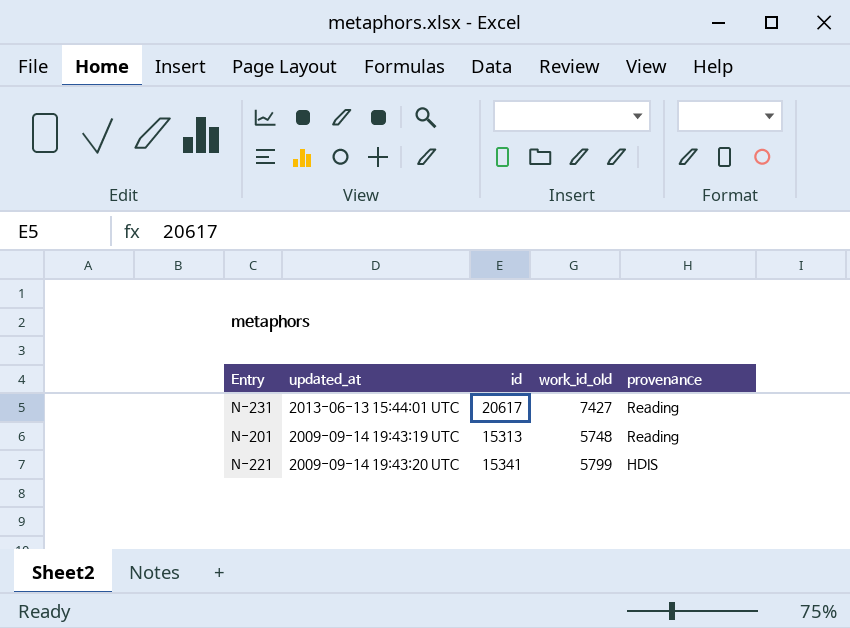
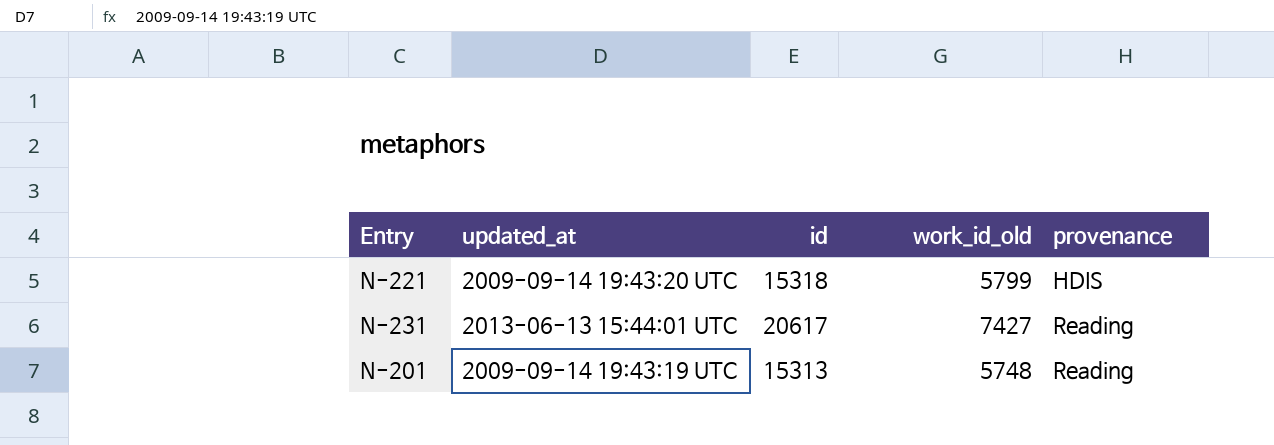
row order: provenance descending -> provenance ascending
N-221 | id: 15341 -> 15318

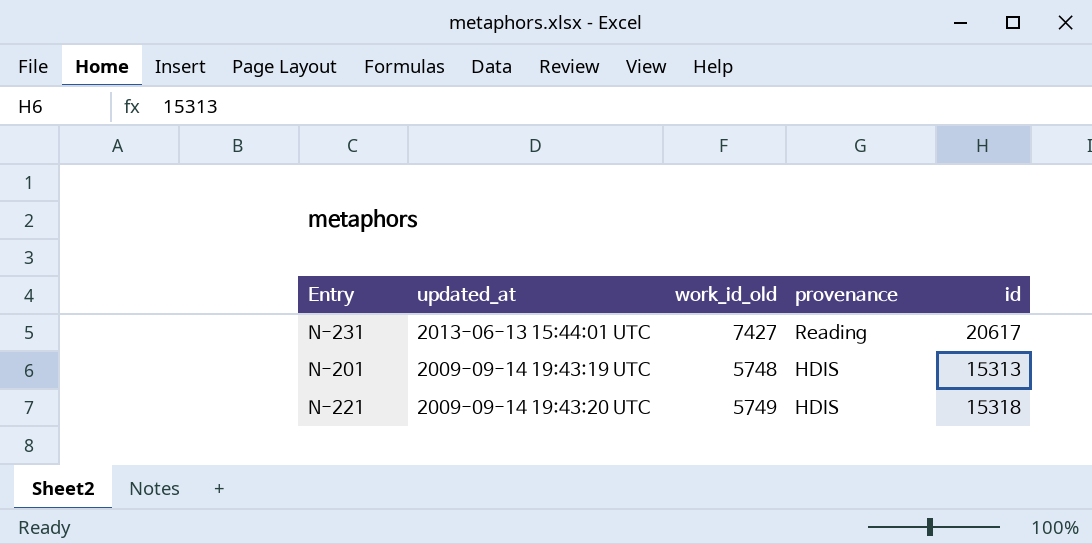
row order: provenance ascending -> provenance descending
column id | position: 3 -> 5
N-201 | provenance: Reading -> HDIS
N-221 | work_id_old: 5799 -> 5749

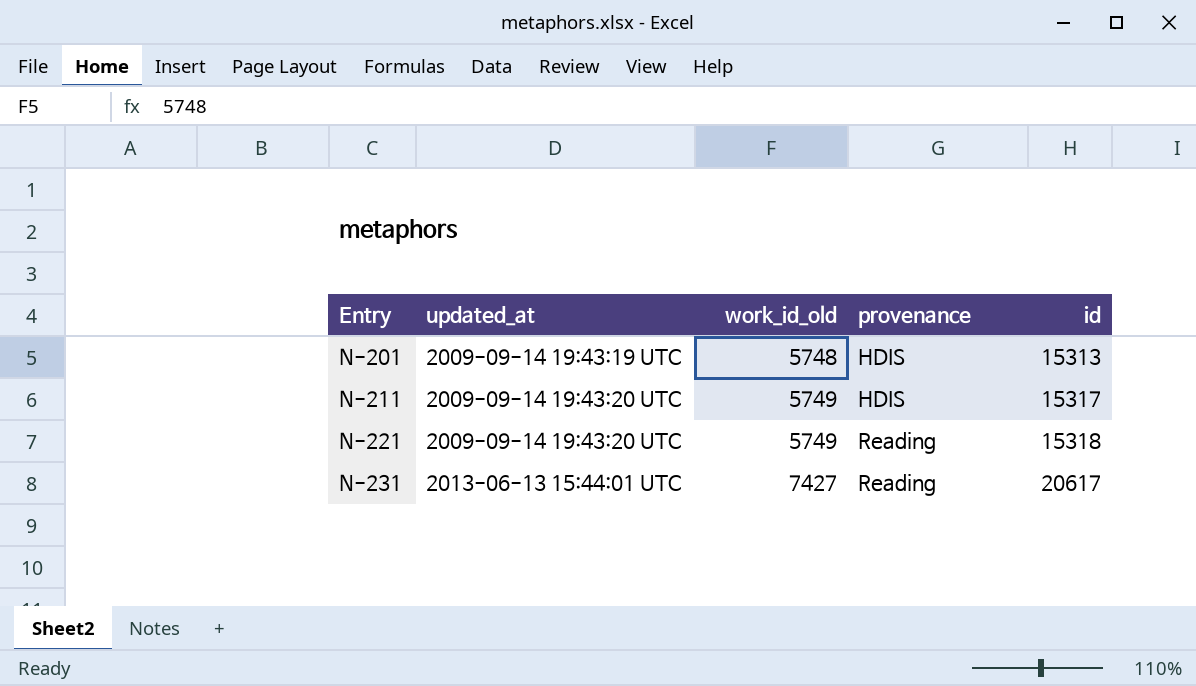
row order: provenance descending -> Entry ascending
row N-211: none -> 2009-09-14 19:43:20 UTC | 5749 | HDIS | 15317
N-221 | provenance: HDIS -> Reading

